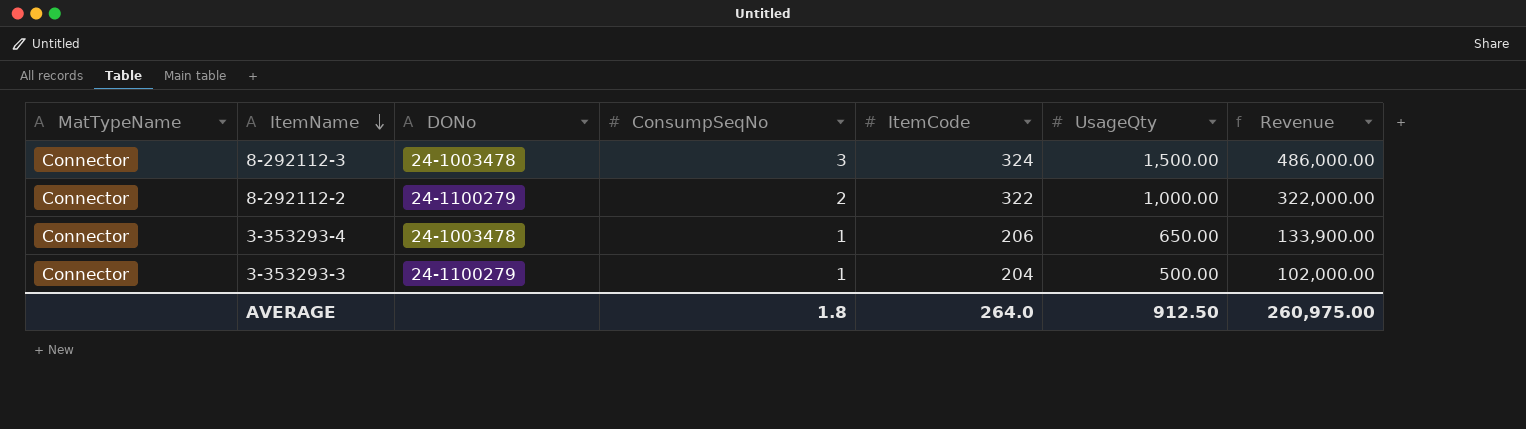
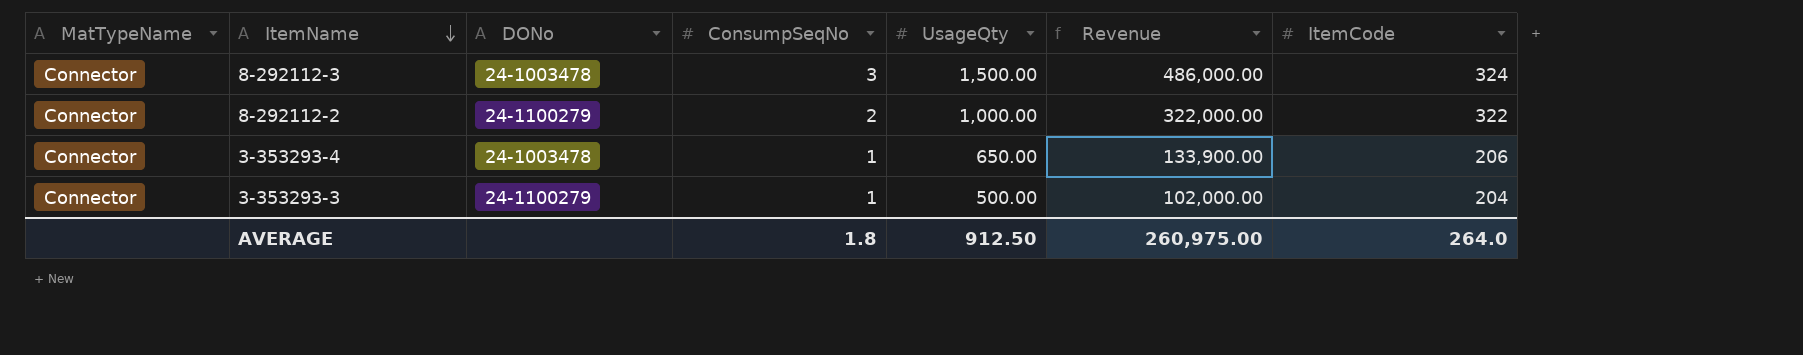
column ItemCode | position: 5 -> 7

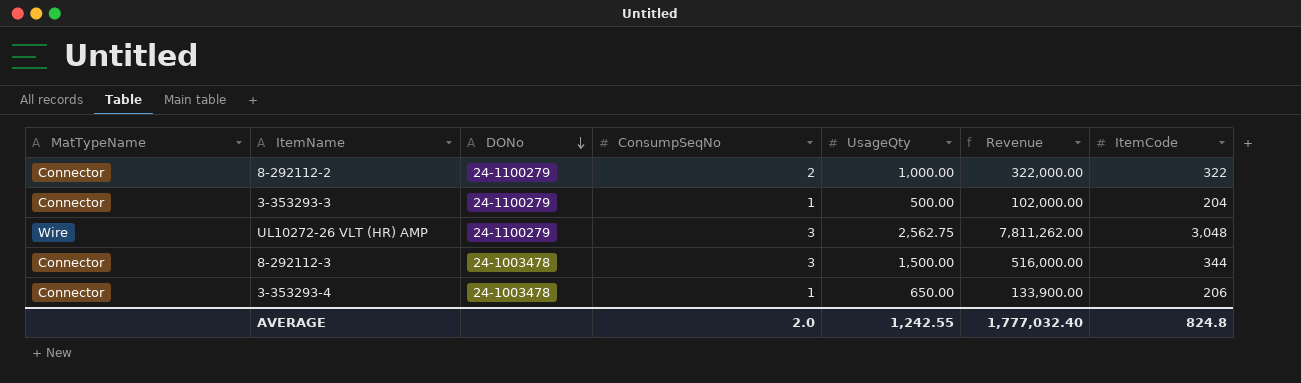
row order: ItemName descending -> DONo descending
row UL10272-26 VLT (HR) AMP: none -> Wire | 24-1100279 | 3 | 2,562.75 | 7,811,262.00 | 3,048
8-292112-3 | Revenue: 486,000.00 -> 516,000.00
8-292112-3 | ItemCode: 324 -> 344
AVERAGE | ConsumpSeqNo: 1.8 -> 2.0
AVERAGE | UsageQty: 912.50 -> 1,242.55
AVERAGE | Revenue: 260,975.00 -> 1,777,032.40
AVERAGE | ItemCode: 264.0 -> 824.8

